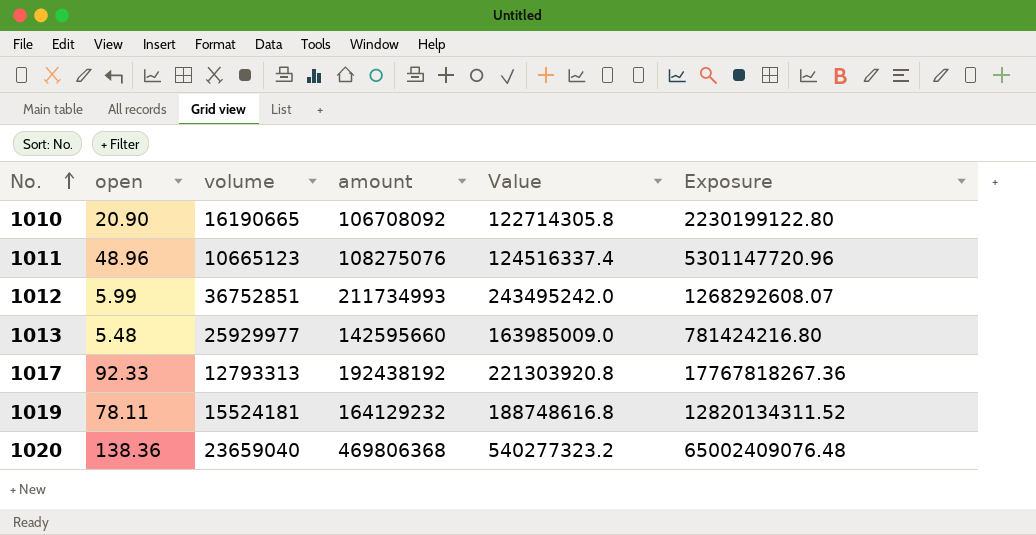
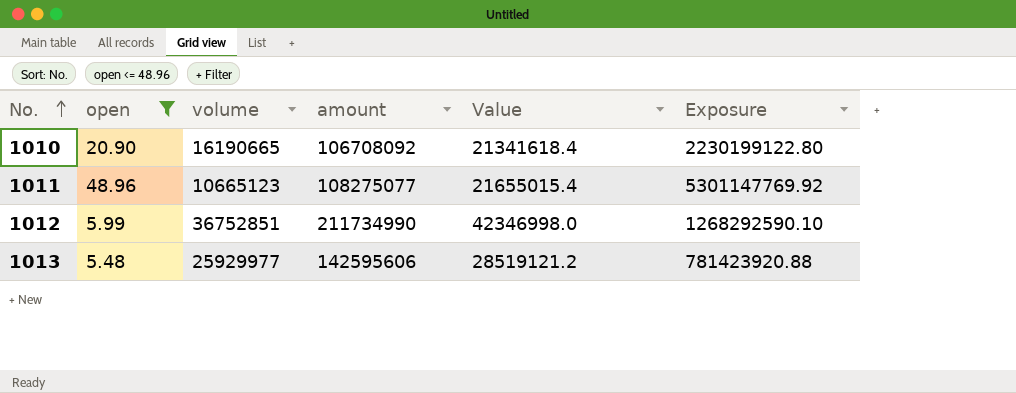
filter: none -> open <= 48.96
column Value | formula: [amount] * 1.15 -> [amount] * 0.2
1011 | amount: 108275076 -> 108275077
1011 | Exposure: 5301147720.96 -> 5301147769.92
1012 | amount: 211734993 -> 211734990
1012 | Exposure: 1268292608.07 -> 1268292590.10
1013 | amount: 142595660 -> 142595606
1013 | Exposure: 781424216.80 -> 781423920.88

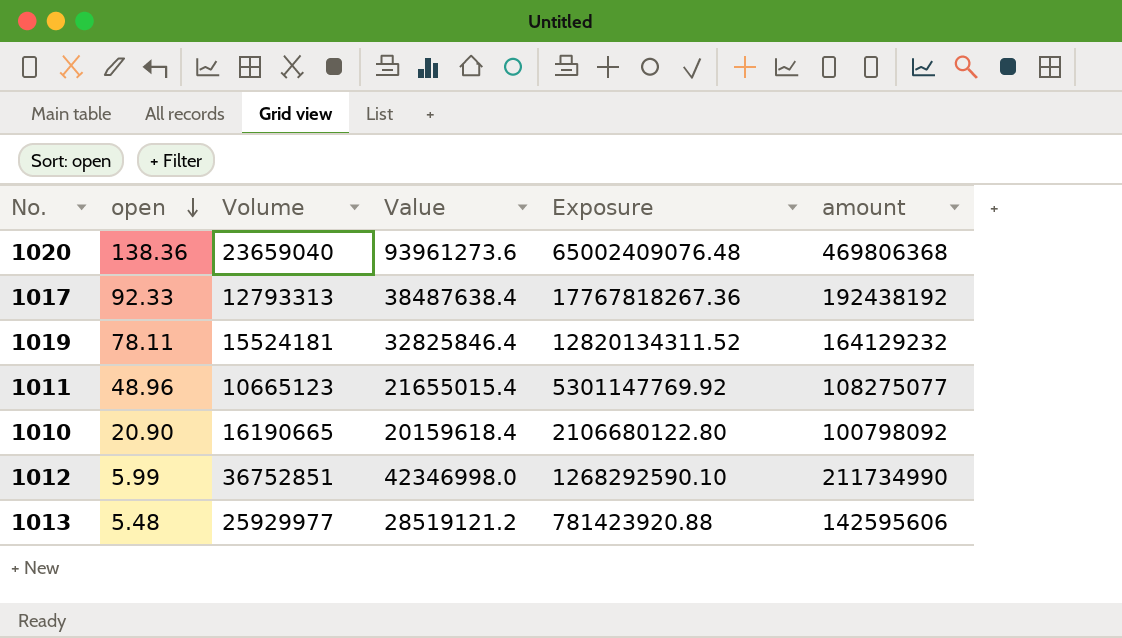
filter: open <= 48.96 -> none
row order: No. ascending -> open descending
column name: volume -> Volume
column amount | position: 4 -> 6
1010 | Value: 21341618.4 -> 20159618.4
1010 | Exposure: 2230199122.80 -> 2106680122.80
1010 | amount: 106708092 -> 100798092

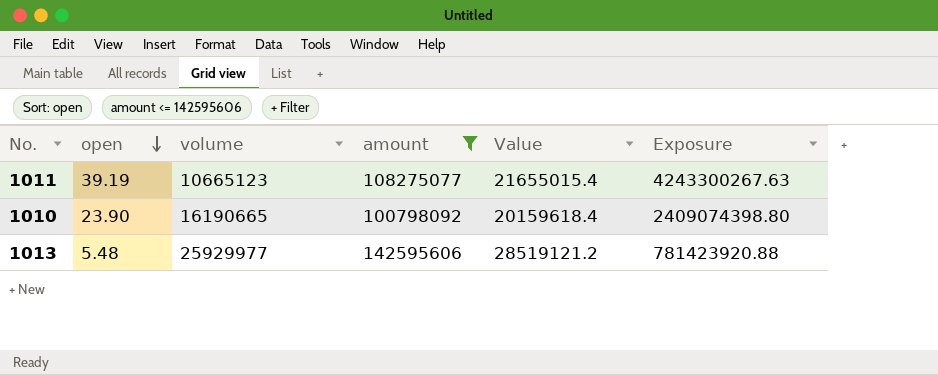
filter: none -> amount <= 142595606
column name: Volume -> volume
column amount | position: 6 -> 4
1011 | open: 48.96 -> 39.19
1011 | Exposure: 5301147769.92 -> 4243300267.63
1010 | open: 20.90 -> 23.90
1010 | Exposure: 2106680122.80 -> 2409074398.80

